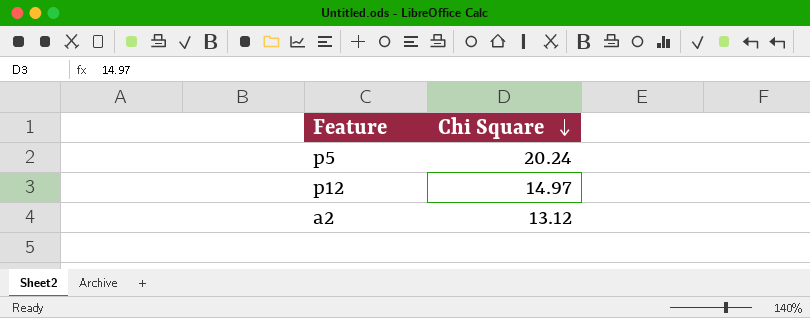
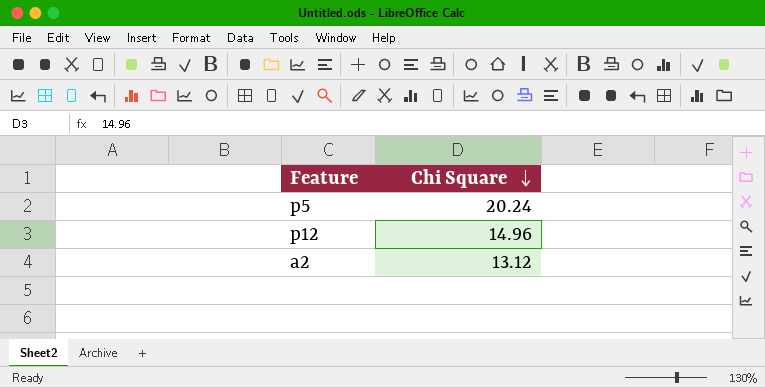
p12 | Chi Square: 14.97 -> 14.96

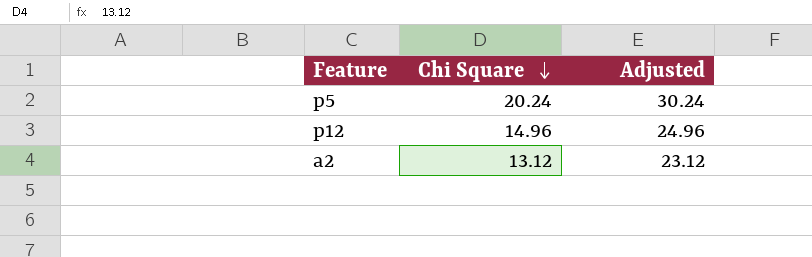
column Adjusted | formula: none -> [Chi Square] + 10

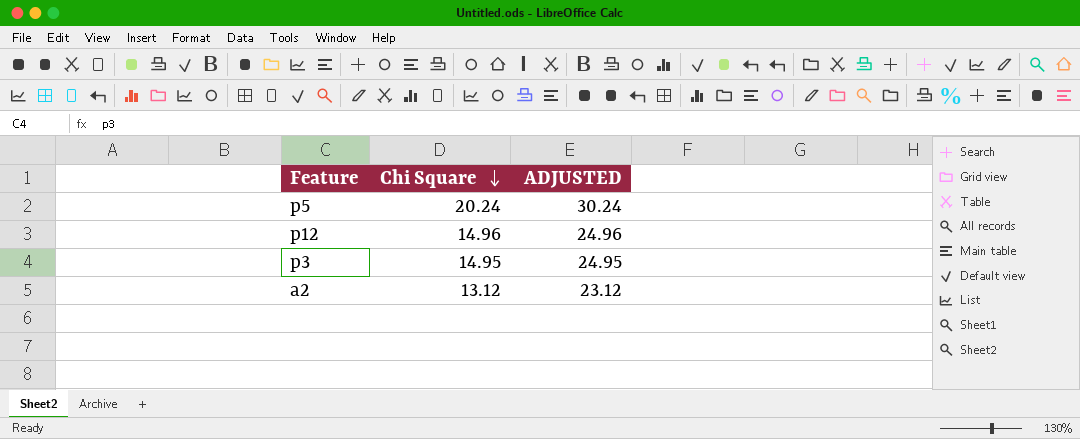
column name: Adjusted -> ADJUSTED
row p3: none -> 14.95 | 24.95

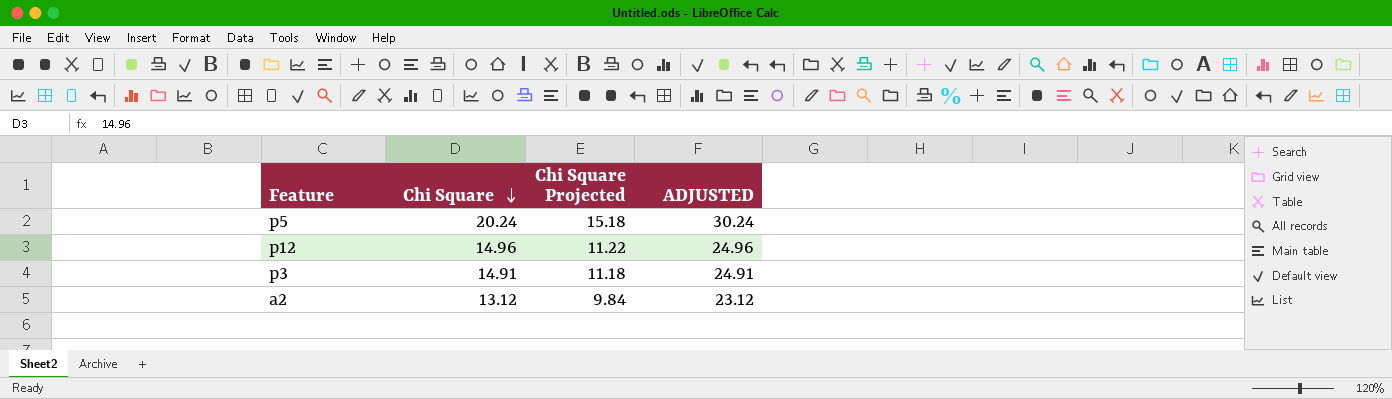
column Chi Square Projected | formula: none -> [Chi Square] * 0.75
p3 | Chi Square: 14.95 -> 14.91
p3 | ADJUSTED: 24.95 -> 24.91

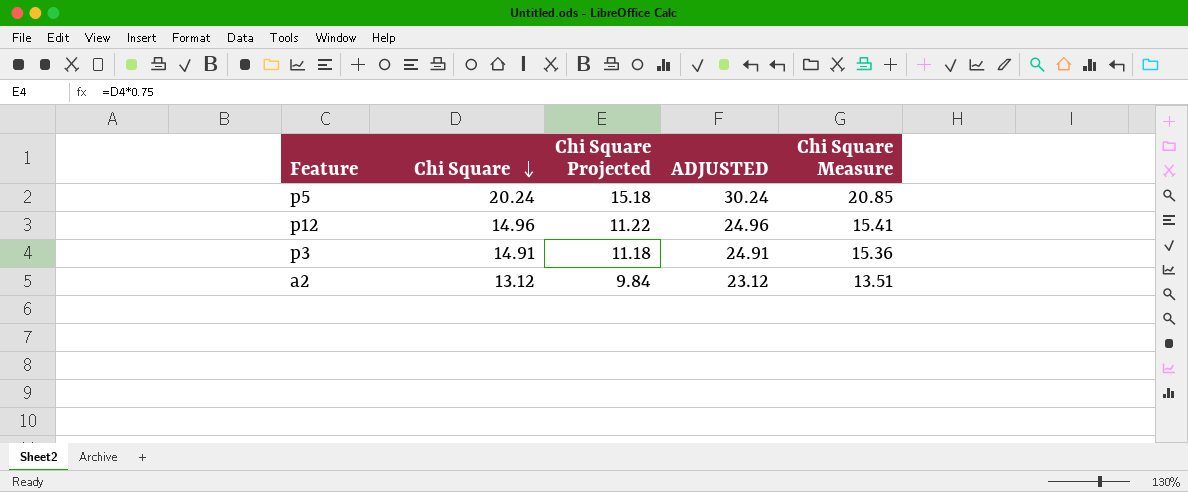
column Chi Square Measure | formula: none -> [Chi Square] * 1.03

